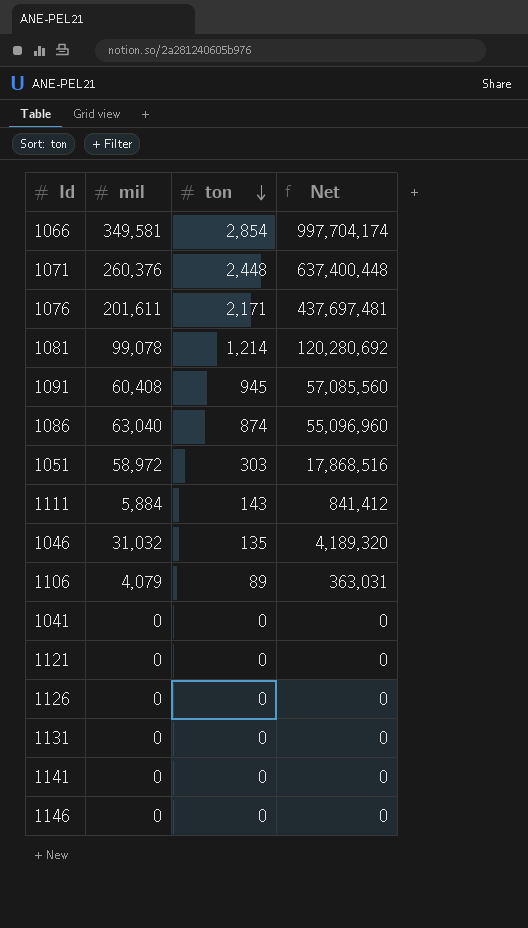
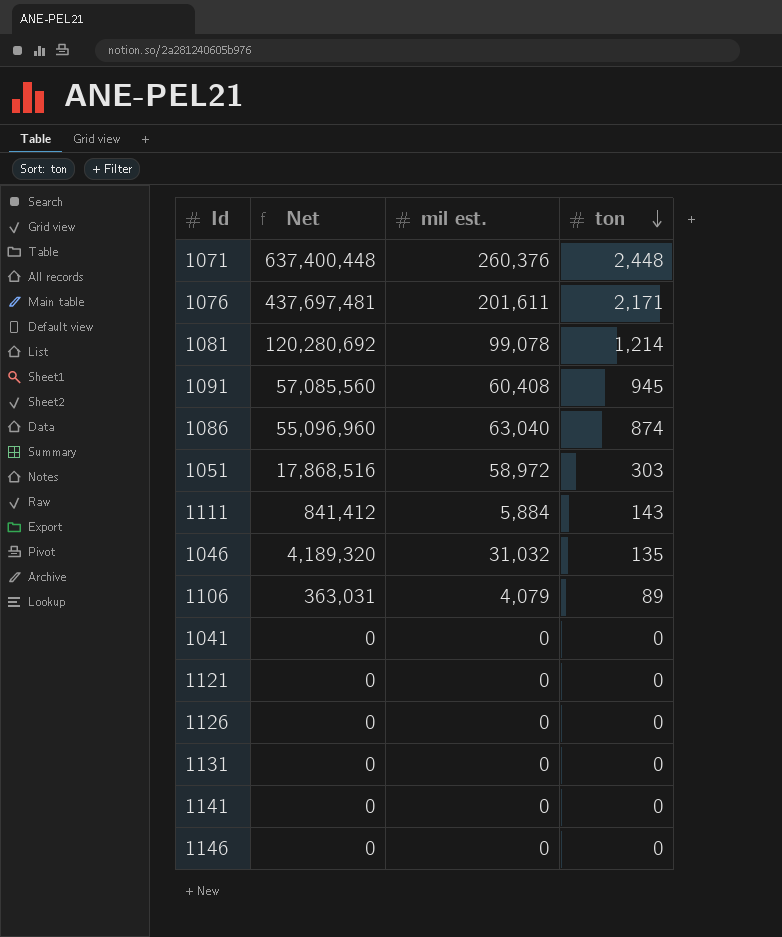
column Net | position: 4 -> 2
column name: mil -> mil est.
row 1066: 349,581 | 2,854 | 997,704,174 -> none

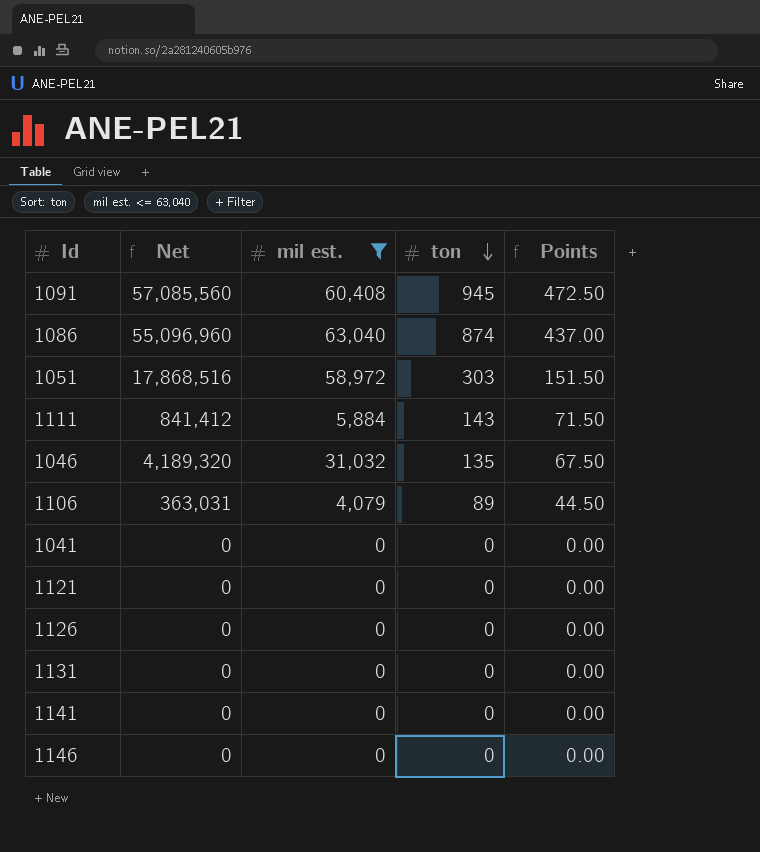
filter: none -> mil est. <= 63,040
column Points | formula: none -> [ton] * 0.5

